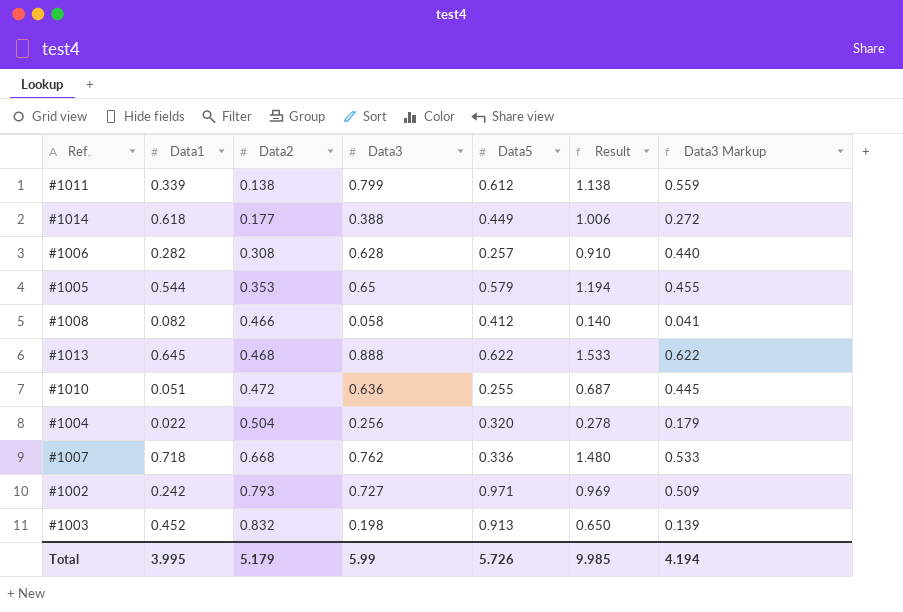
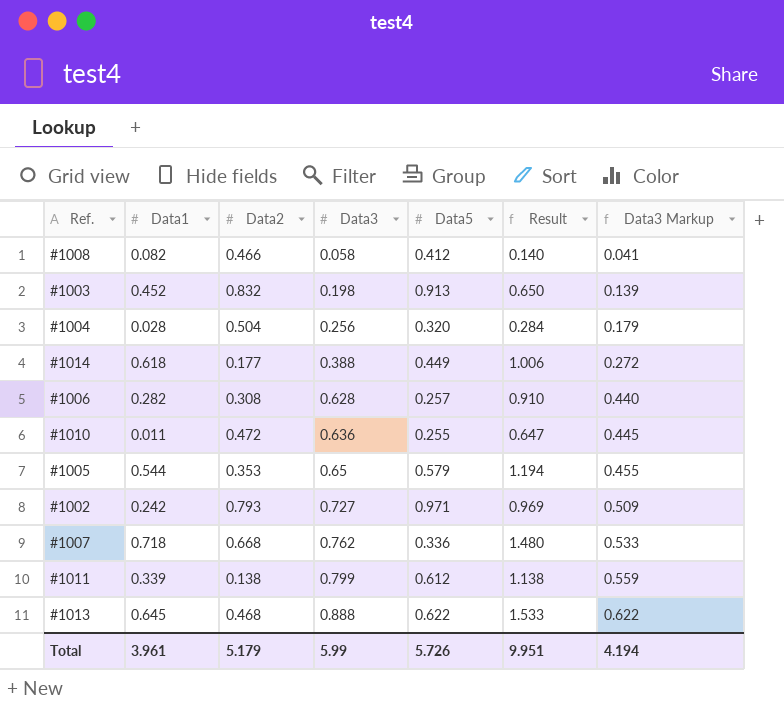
row order: Data2 ascending -> Data3 ascending
#1004 | Data1: 0.022 -> 0.028
#1004 | Result: 0.278 -> 0.284
#1010 | Data1: 0.051 -> 0.011
#1010 | Result: 0.687 -> 0.647
Total | Data1: 3.995 -> 3.961
Total | Result: 9.985 -> 9.951

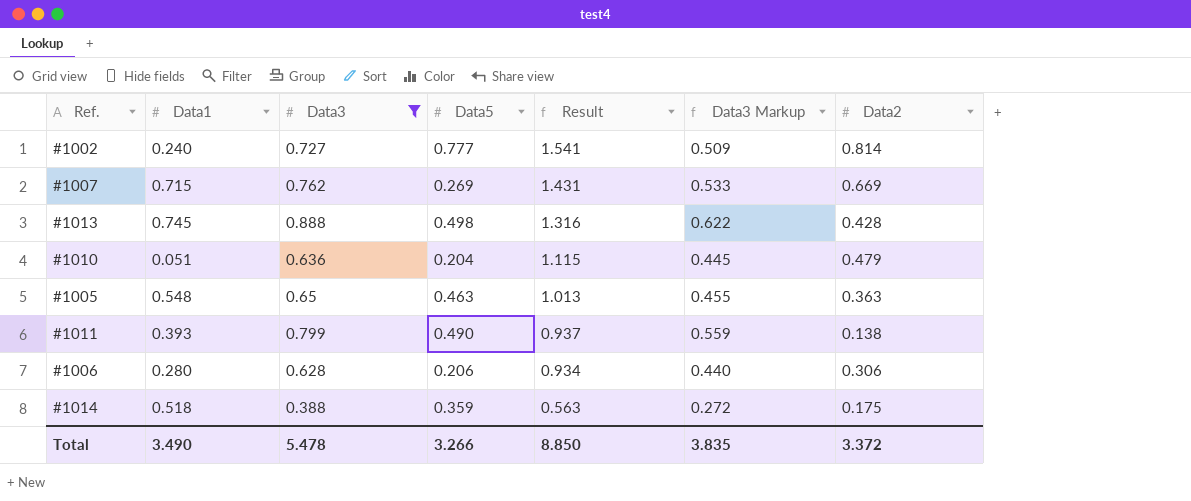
filter: none -> Data3 >= 0.388
row order: Data3 ascending -> Result descending
column Result | formula: [Data1] + [Data3] -> [Data3] + [Data2]
column Data2 | position: 3 -> 7
#1002 | Data1: 0.242 -> 0.240
#1002 | Data5: 0.971 -> 0.777
#1002 | Data2: 0.793 -> 0.814
#1007 | Data1: 0.718 -> 0.715
#1007 | Data5: 0.336 -> 0.269
#1007 | Data2: 0.668 -> 0.669
#1013 | Data1: 0.645 -> 0.745
#1013 | Data5: 0.622 -> 0.498
#1013 | Data2: 0.468 -> 0.428
#1010 | Data1: 0.011 -> 0.051
#1010 | Data5: 0.255 -> 0.204
#1010 | Data2: 0.472 -> 0.479
#1005 | Data1: 0.544 -> 0.548
#1005 | Data5: 0.579 -> 0.463
#1005 | Data2: 0.353 -> 0.363
#1011 | Data1: 0.339 -> 0.393
#1011 | Data5: 0.612 -> 0.490
#1006 | Data1: 0.282 -> 0.280
#1006 | Data5: 0.257 -> 0.206
#1006 | Data2: 0.308 -> 0.306
#1014 | Data1: 0.618 -> 0.518
#1014 | Data5: 0.449 -> 0.359
#1014 | Data2: 0.177 -> 0.175
Total | Data1: 3.961 -> 3.490
Total | Data3: 5.99 -> 5.478
Total | Data5: 5.726 -> 3.266
Total | Result: 9.951 -> 8.850
Total | Data3 Markup: 4.194 -> 3.835
Total | Data2: 5.179 -> 3.372

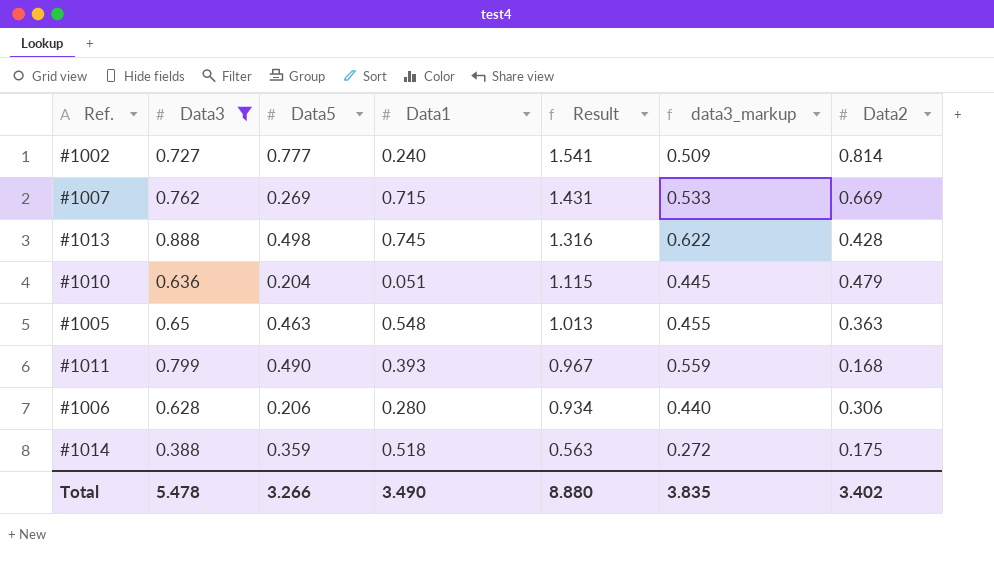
column Data1 | position: 2 -> 4
column name: Data3 Markup -> data3_markup
#1011 | Result: 0.937 -> 0.967
#1011 | Data2: 0.138 -> 0.168
Total | Result: 8.850 -> 8.880
Total | Data2: 3.372 -> 3.402

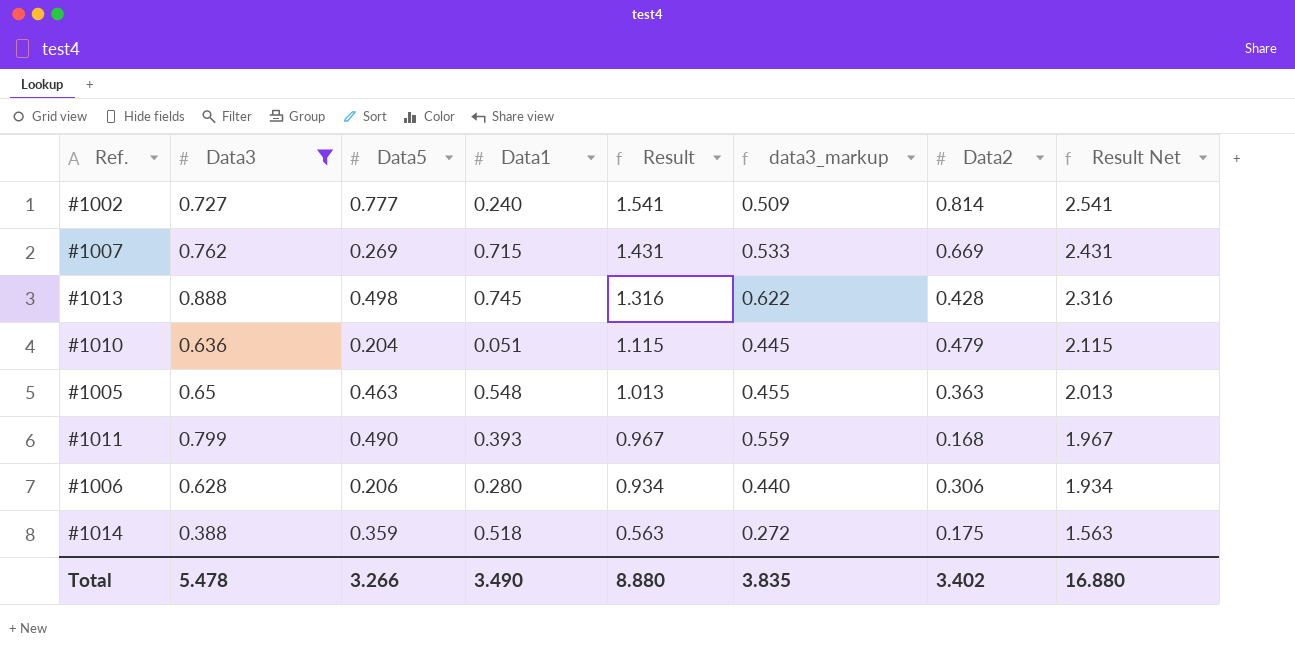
column Result Net | formula: none -> [Result] + 1

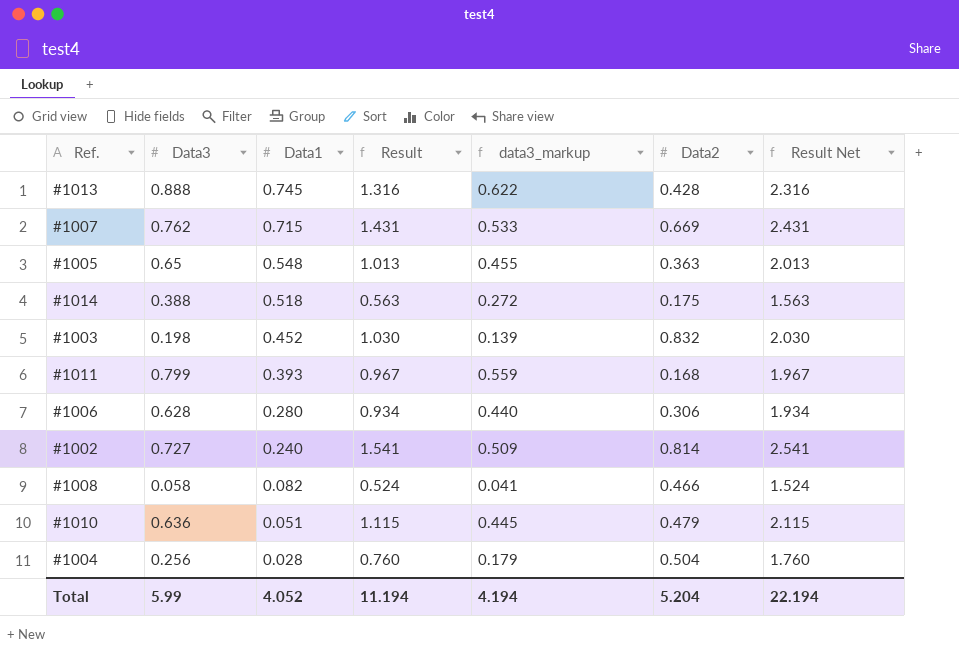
filter: Data3 >= 0.388 -> none
row order: Result descending -> Data1 descending
column Data5 | position: 3 -> none
Total | Data3: 5.478 -> 5.99
Total | Data1: 3.490 -> 4.052
Total | Result: 8.880 -> 11.194
Total | data3_markup: 3.835 -> 4.194
Total | Data2: 3.402 -> 5.204
Total | Result Net: 16.880 -> 22.194

